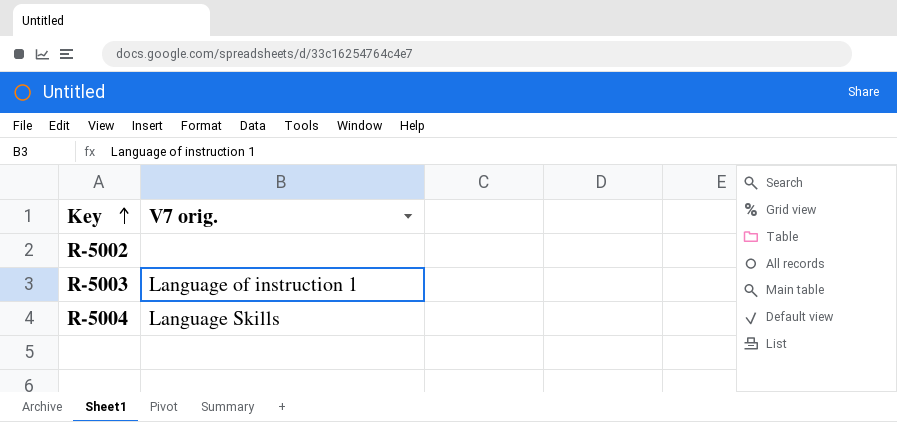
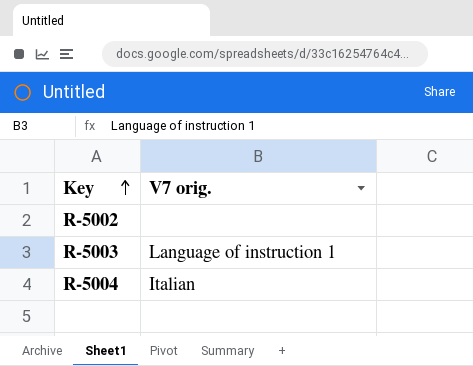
R-5004 | V7 orig.: Language Skills -> Italian

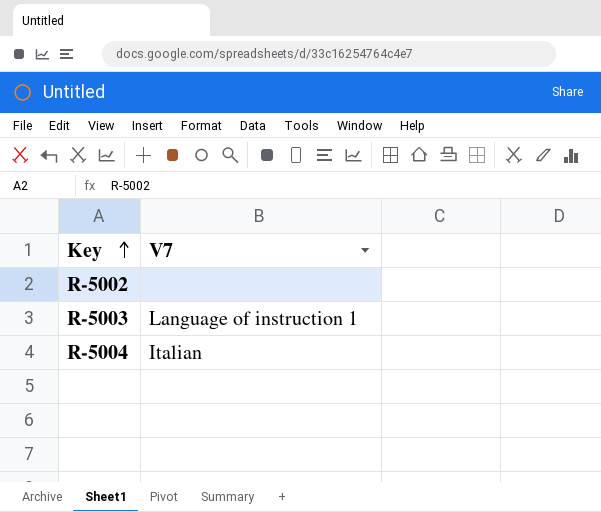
column name: V7 orig. -> V7

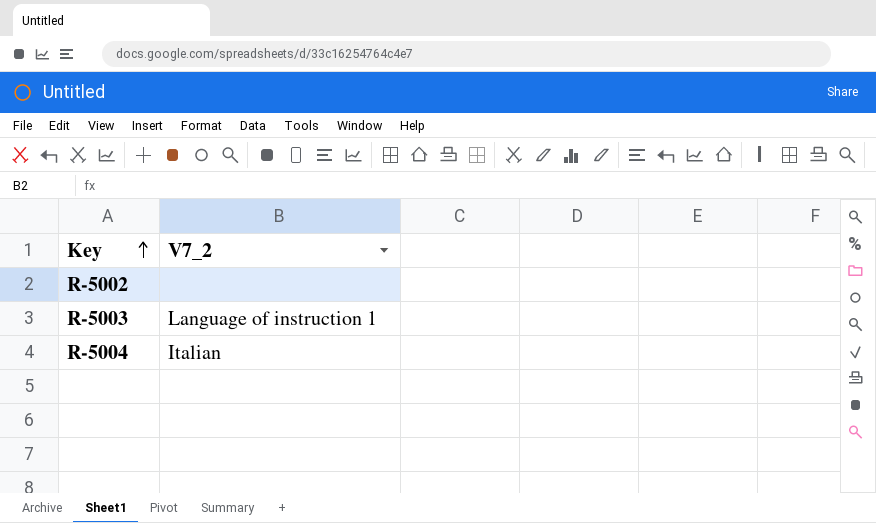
column name: V7 -> V7_2

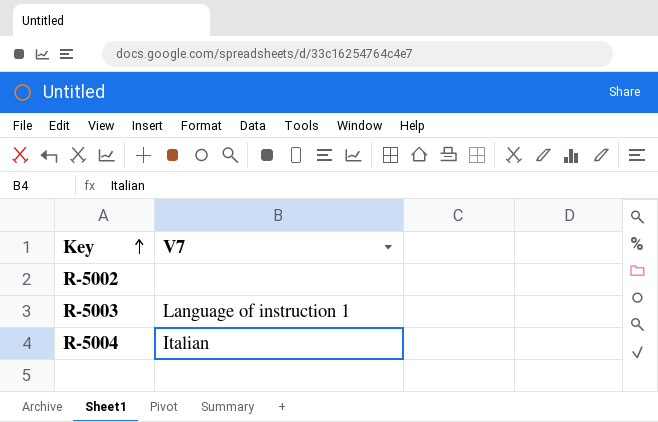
column name: V7_2 -> V7

